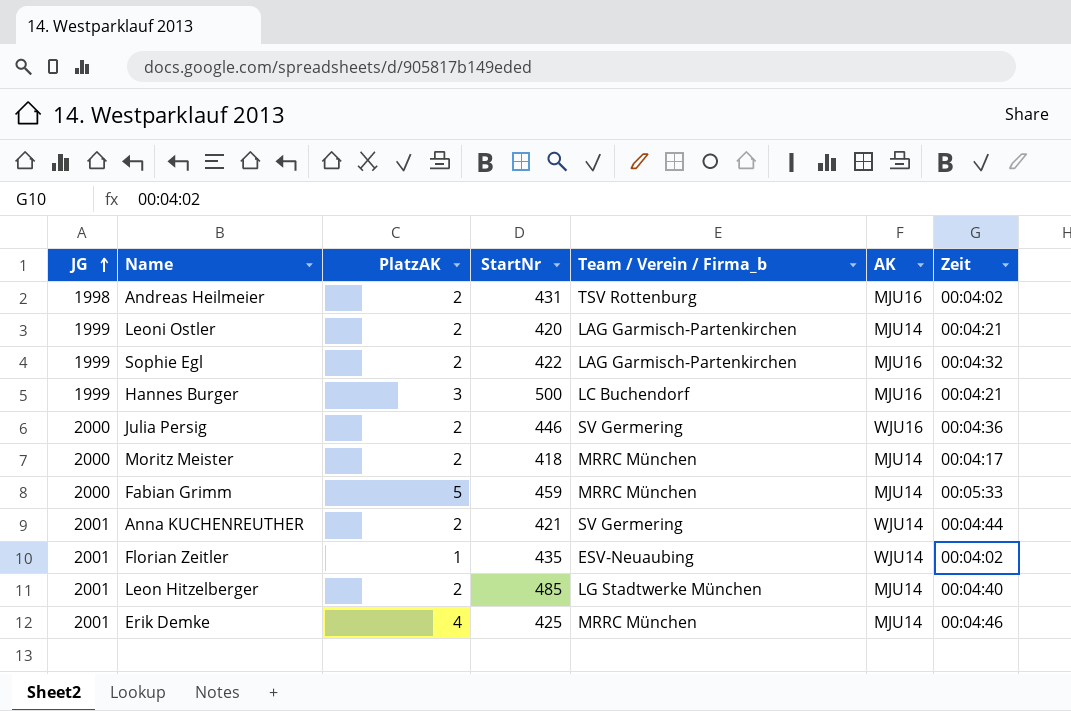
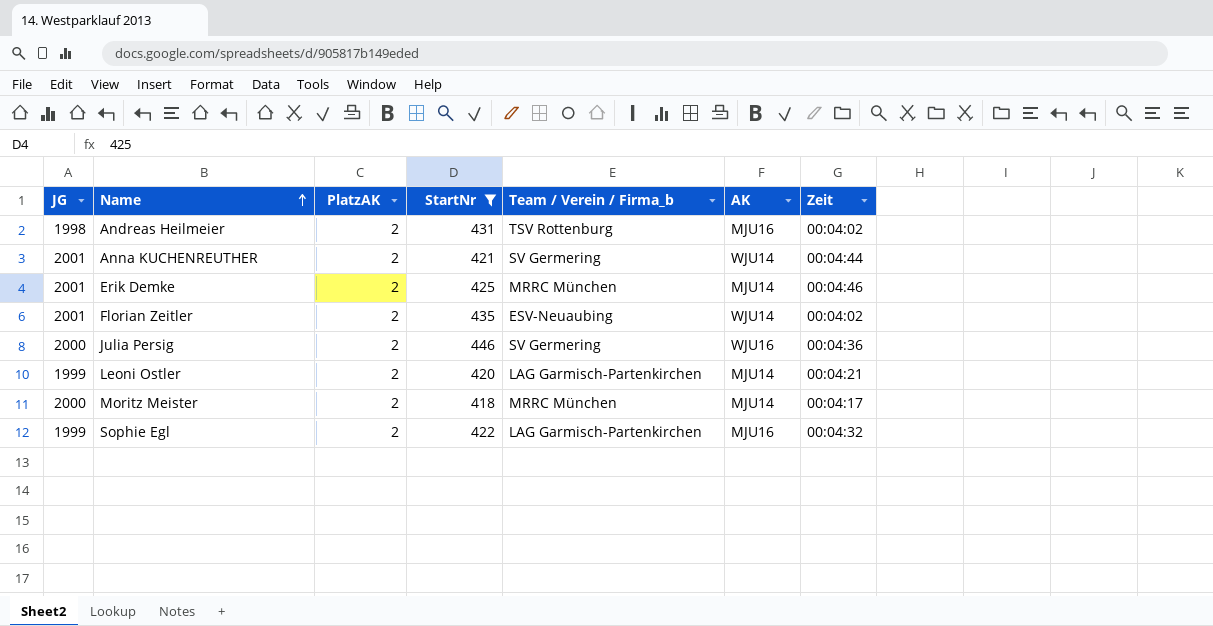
filter: none -> StartNr <= 446
row order: JG ascending -> Name ascending
Erik Demke | PlatzAK: 4 -> 2
Florian Zeitler | PlatzAK: 1 -> 2

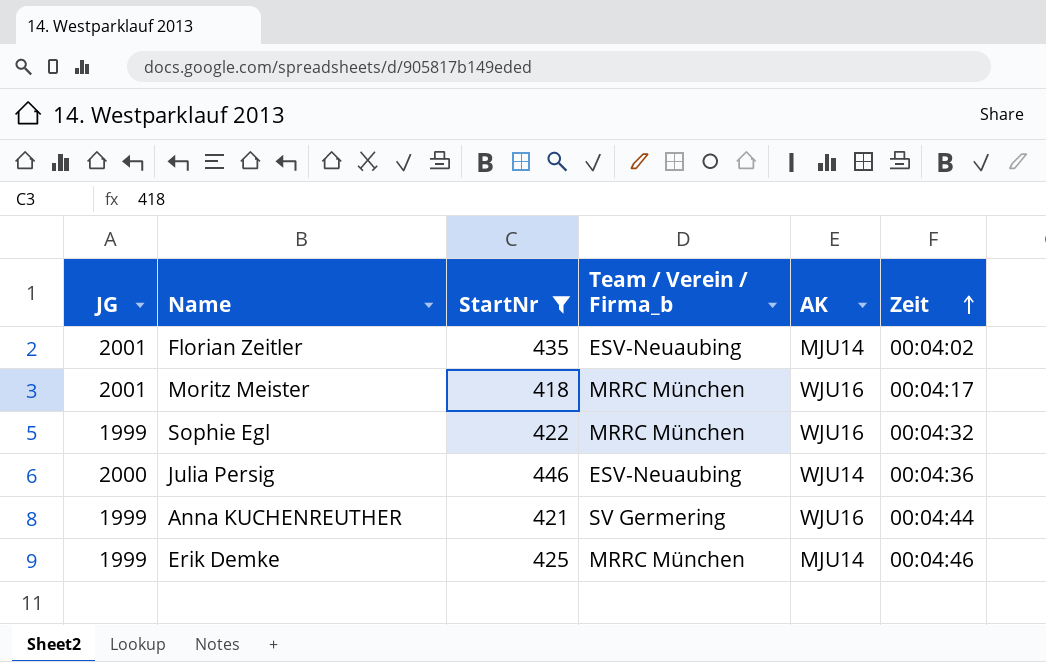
row order: Name ascending -> Zeit ascending
column PlatzAK | position: 3 -> none
row Andreas Heilmeier: 1998 | 2 | 431 | TSV Rottenburg | MJU16 | 00:04:02 -> none
row Leoni Ostler: 1999 | 2 | 420 | LAG Garmisch-Partenkirchen | MJU14 | 00:04:21 -> none
Florian Zeitler | AK: WJU14 -> MJU14
Moritz Meister | JG: 2000 -> 2001
Moritz Meister | AK: MJU14 -> WJU16
Sophie Egl | Team / Verein / Firma_b: LAG Garmisch-Partenkirchen -> MRRC München
Sophie Egl | AK: MJU16 -> WJU16
Julia Persig | Team / Verein / Firma_b: SV Germering -> ESV-Neuaubing
Julia Persig | AK: WJU16 -> WJU14
Anna KUCHENREUTHER | JG: 2001 -> 1999
Anna KUCHENREUTHER | AK: WJU14 -> WJU16
Erik Demke | JG: 2001 -> 1999

